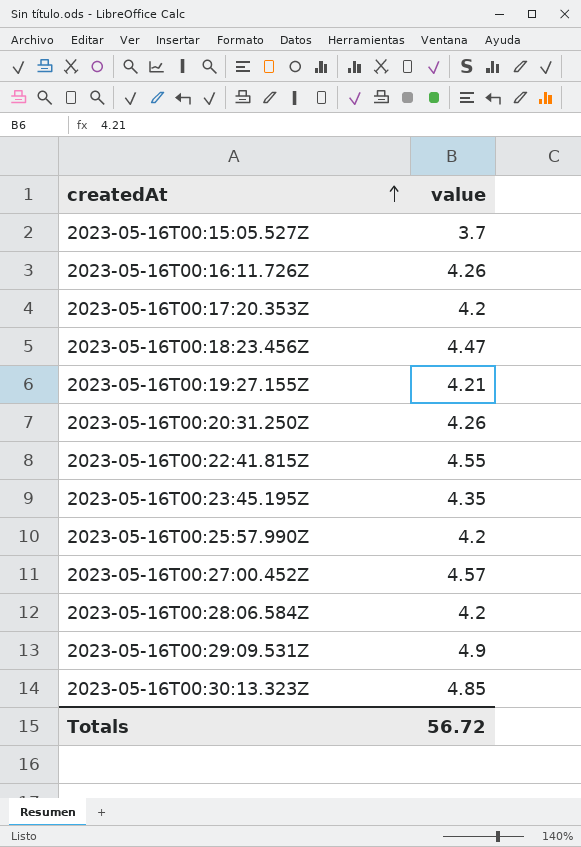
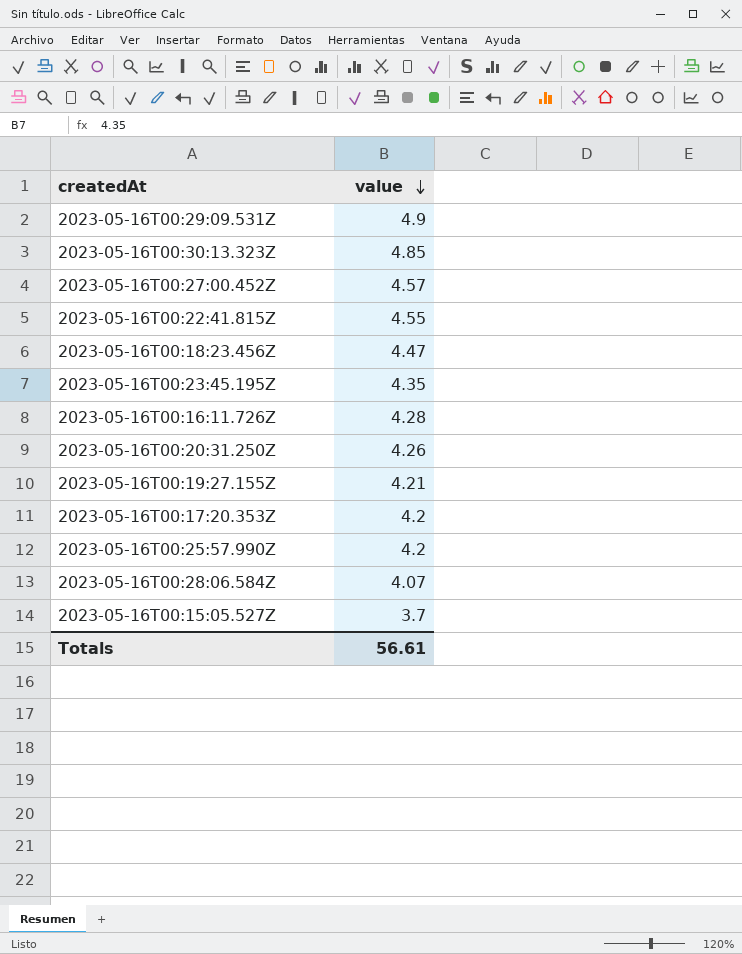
row order: createdAt ascending -> value descending
2023-05-16T00:16:11.726Z | value: 4.26 -> 4.28
2023-05-16T00:28:06.584Z | value: 4.2 -> 4.07
Totals | value: 56.72 -> 56.61

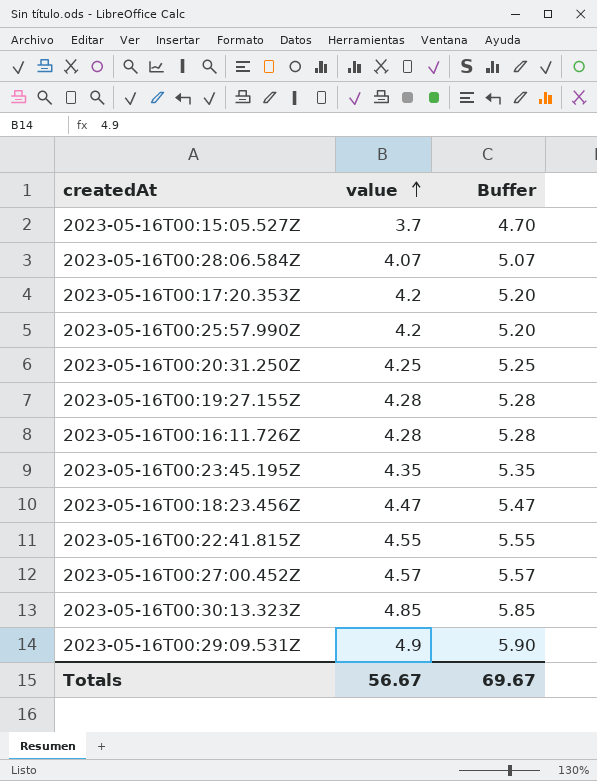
row order: value descending -> value ascending
column Buffer | formula: none -> [value] + 1
2023-05-16T00:20:31.250Z | value: 4.26 -> 4.25
2023-05-16T00:19:27.155Z | value: 4.21 -> 4.28
Totals | value: 56.61 -> 56.67

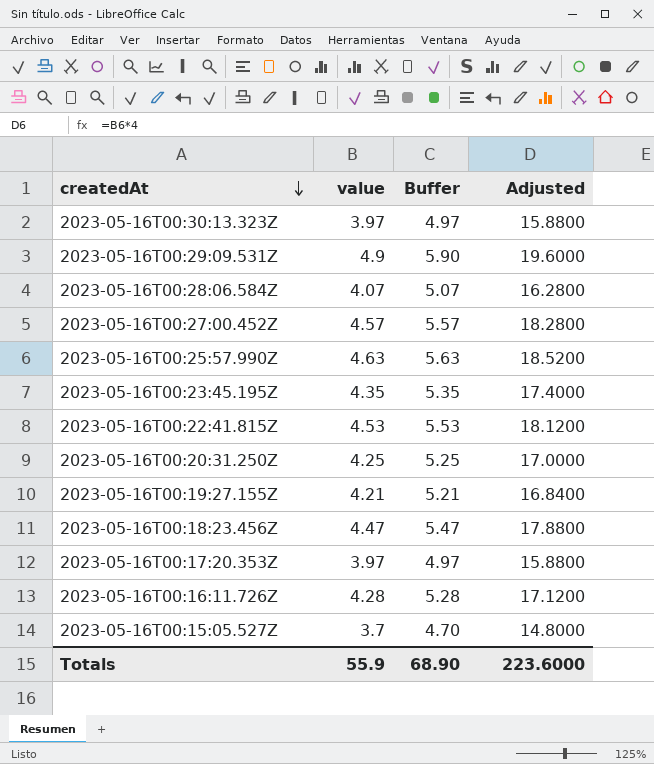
row order: value ascending -> createdAt descending
column Adjusted | formula: none -> [value] * 4
2023-05-16T00:30:13.323Z | value: 4.85 -> 3.97
2023-05-16T00:30:13.323Z | Buffer: 5.85 -> 4.97
2023-05-16T00:25:57.990Z | value: 4.2 -> 4.63
2023-05-16T00:25:57.990Z | Buffer: 5.20 -> 5.63
2023-05-16T00:22:41.815Z | value: 4.55 -> 4.53
2023-05-16T00:22:41.815Z | Buffer: 5.55 -> 5.53
2023-05-16T00:19:27.155Z | value: 4.28 -> 4.21
2023-05-16T00:19:27.155Z | Buffer: 5.28 -> 5.21
2023-05-16T00:17:20.353Z | value: 4.2 -> 3.97
2023-05-16T00:17:20.353Z | Buffer: 5.20 -> 4.97
Totals | value: 56.67 -> 55.9
Totals | Buffer: 69.67 -> 68.90

